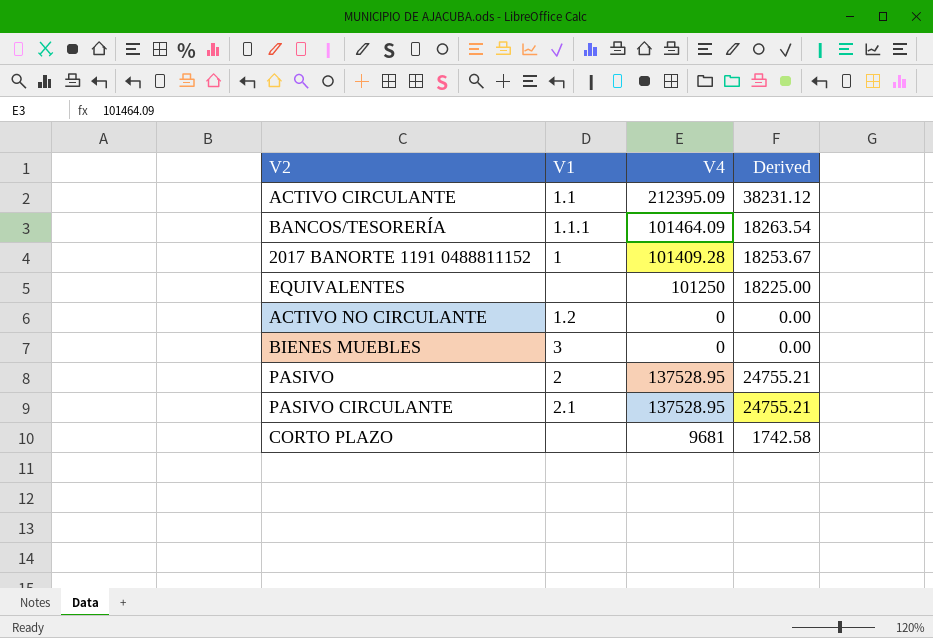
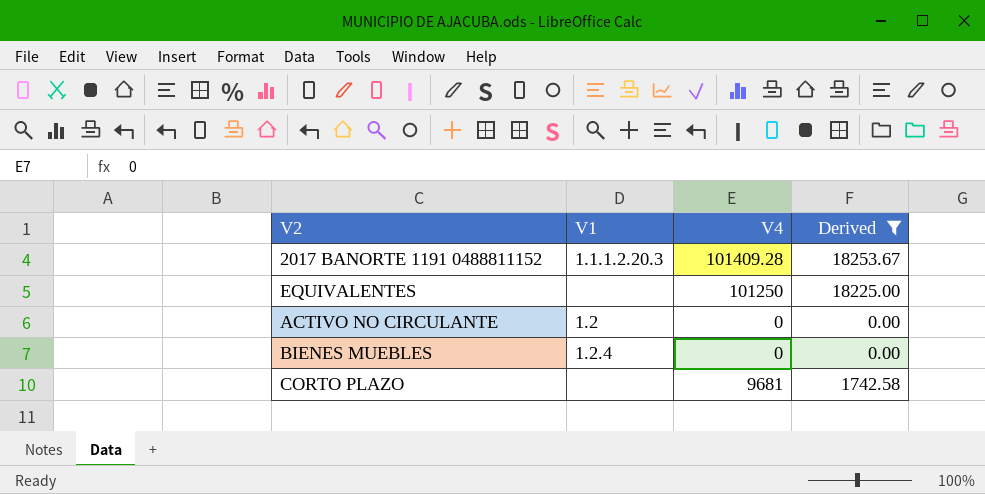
filter: none -> Derived <= 18253.67
2017 BANORTE 1191 0488811152 | V1: 1 -> 1.1.1.2.20.3
BIENES MUEBLES | V1: 3 -> 1.2.4

